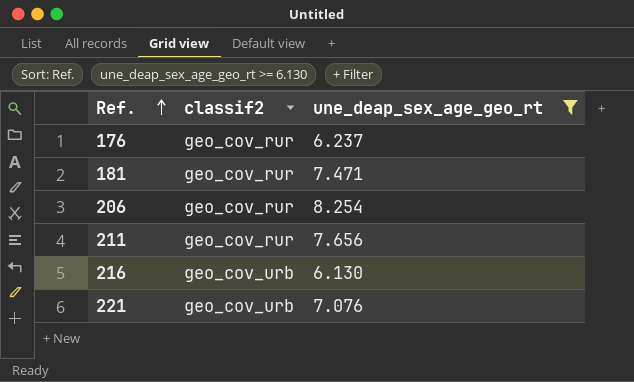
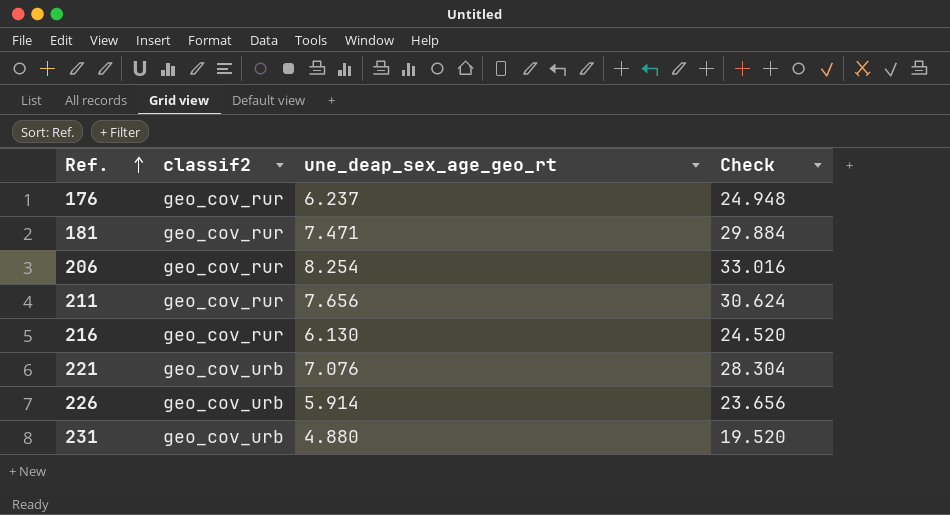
filter: une_deap_sex_age_geo_rt >= 6.130 -> none
column Check | formula: none -> [une_deap_sex_age_geo_rt] * 4
216 | classif2: geo_cov_urb -> geo_cov_rur

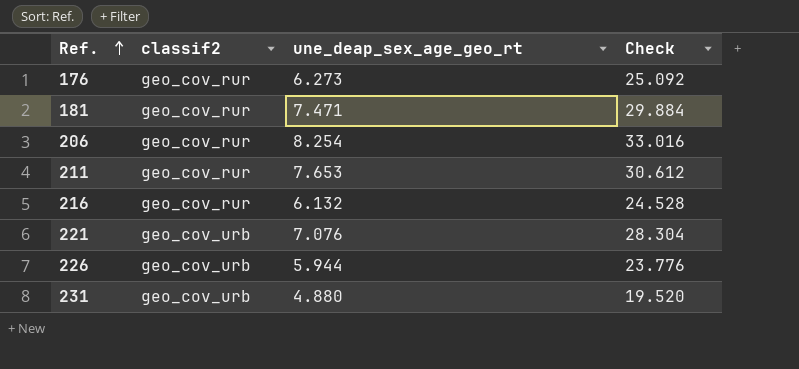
176 | une_deap_sex_age_geo_rt: 6.237 -> 6.273
176 | Check: 24.948 -> 25.092
211 | une_deap_sex_age_geo_rt: 7.656 -> 7.653
211 | Check: 30.624 -> 30.612
216 | une_deap_sex_age_geo_rt: 6.130 -> 6.132
216 | Check: 24.520 -> 24.528
226 | une_deap_sex_age_geo_rt: 5.914 -> 5.944
226 | Check: 23.656 -> 23.776

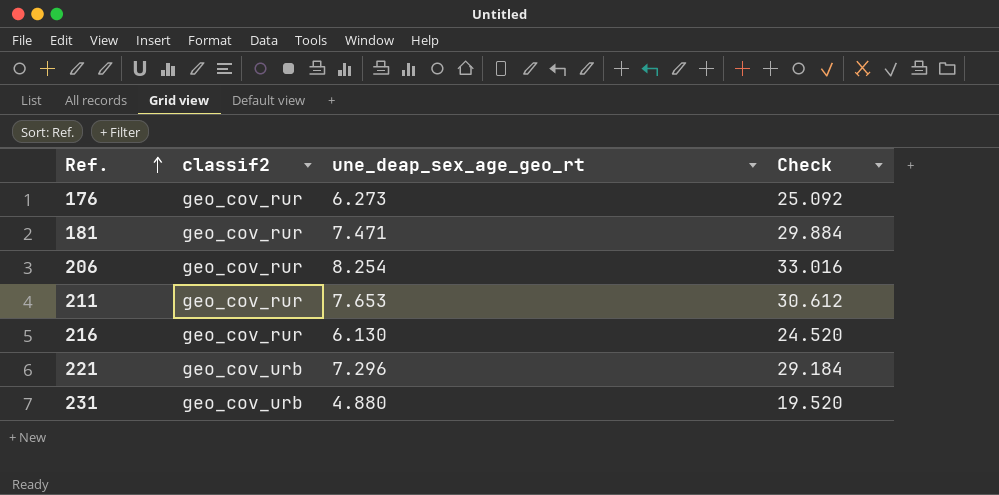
row 226: geo_cov_urb | 5.944 | 23.776 -> none
216 | une_deap_sex_age_geo_rt: 6.132 -> 6.130
216 | Check: 24.528 -> 24.520
221 | une_deap_sex_age_geo_rt: 7.076 -> 7.296
221 | Check: 28.304 -> 29.184

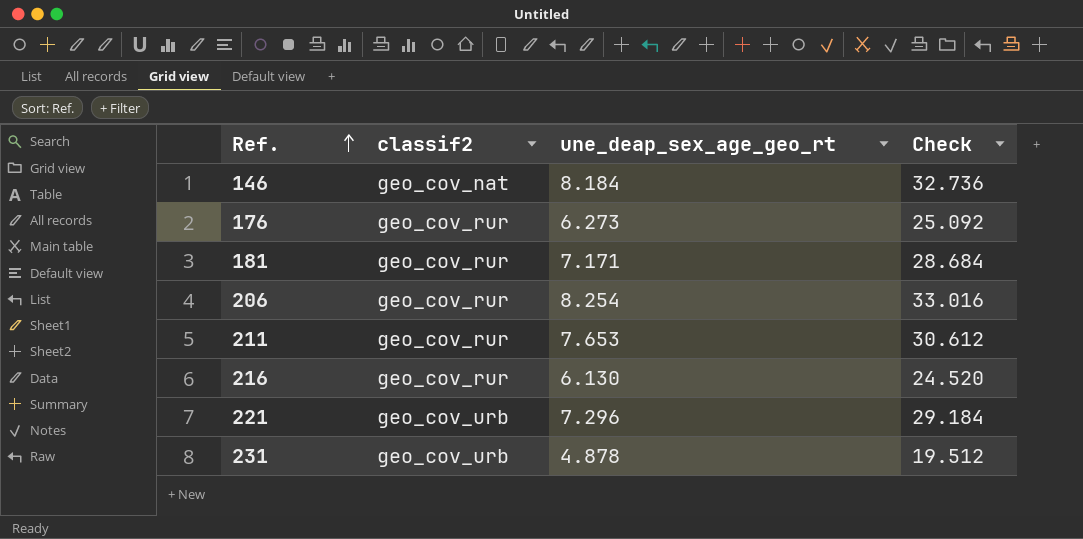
row 146: none -> geo_cov_nat | 8.184 | 32.736
181 | une_deap_sex_age_geo_rt: 7.471 -> 7.171
181 | Check: 29.884 -> 28.684
231 | une_deap_sex_age_geo_rt: 4.880 -> 4.878
231 | Check: 19.520 -> 19.512

